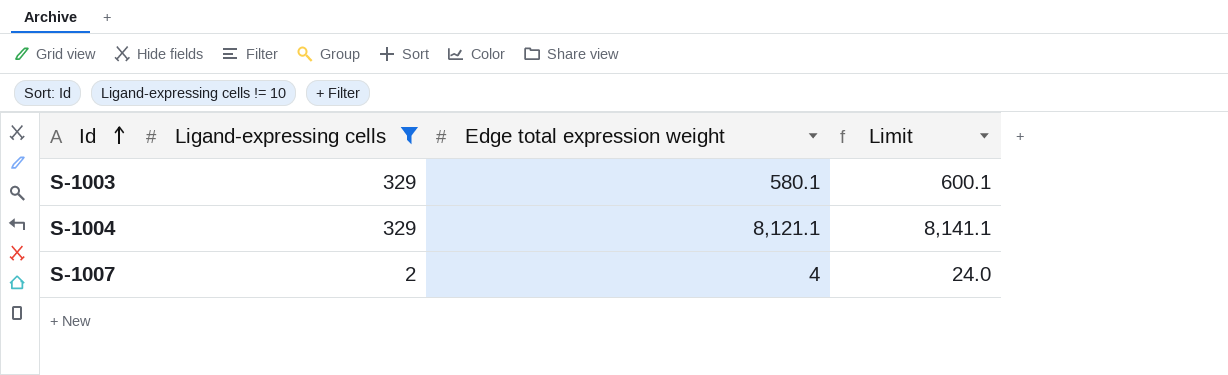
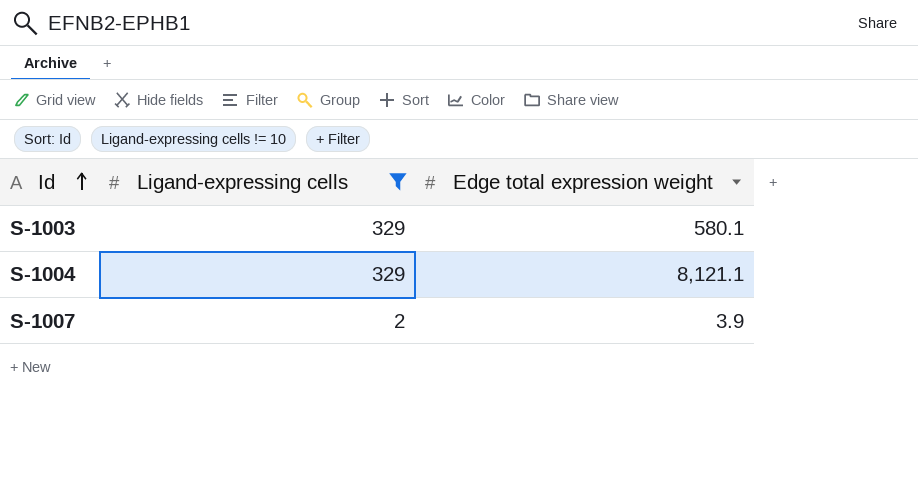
column Limit | formula: [Edge total expression weight] + 20 -> none
S-1007 | Edge total expression weight: 4 -> 3.9

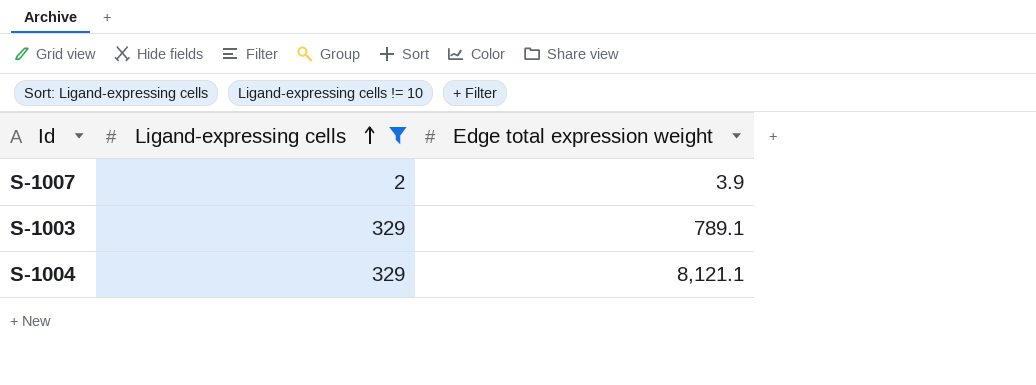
row order: Id ascending -> Ligand-expressing cells ascending
S-1003 | Edge total expression weight: 580.1 -> 789.1

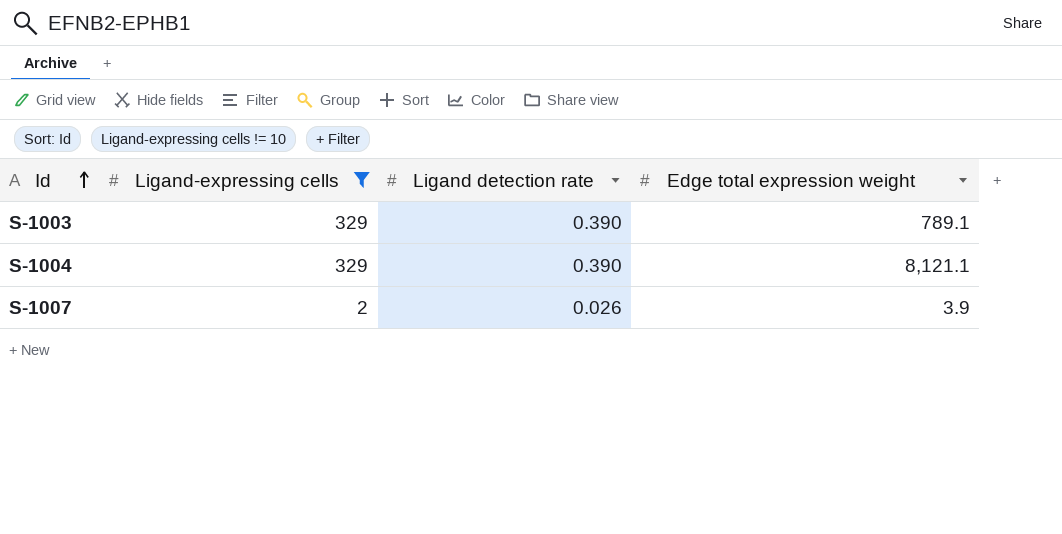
row order: Ligand-expressing cells ascending -> Id ascending
column Ligand detection rate | position: none -> 3

